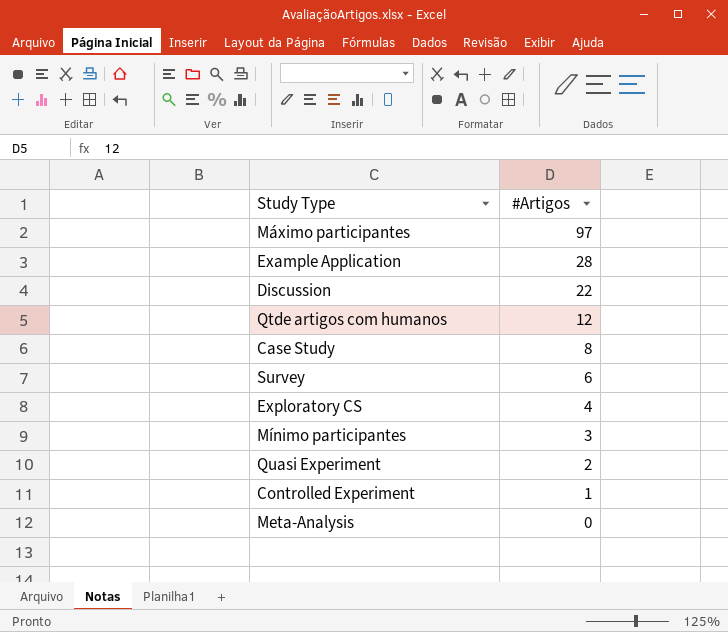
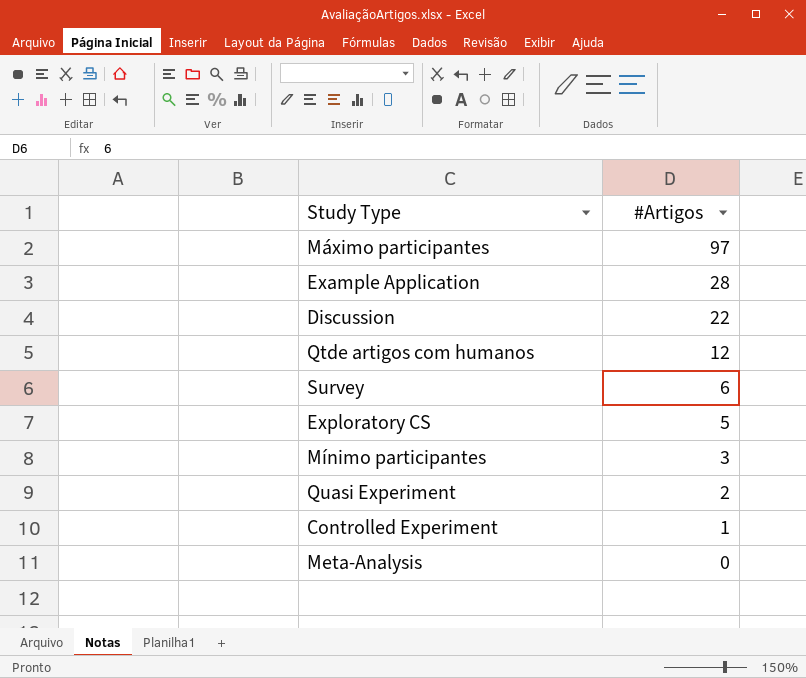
row Case Study: 8 -> none
Exploratory CS | #Artigos: 4 -> 5

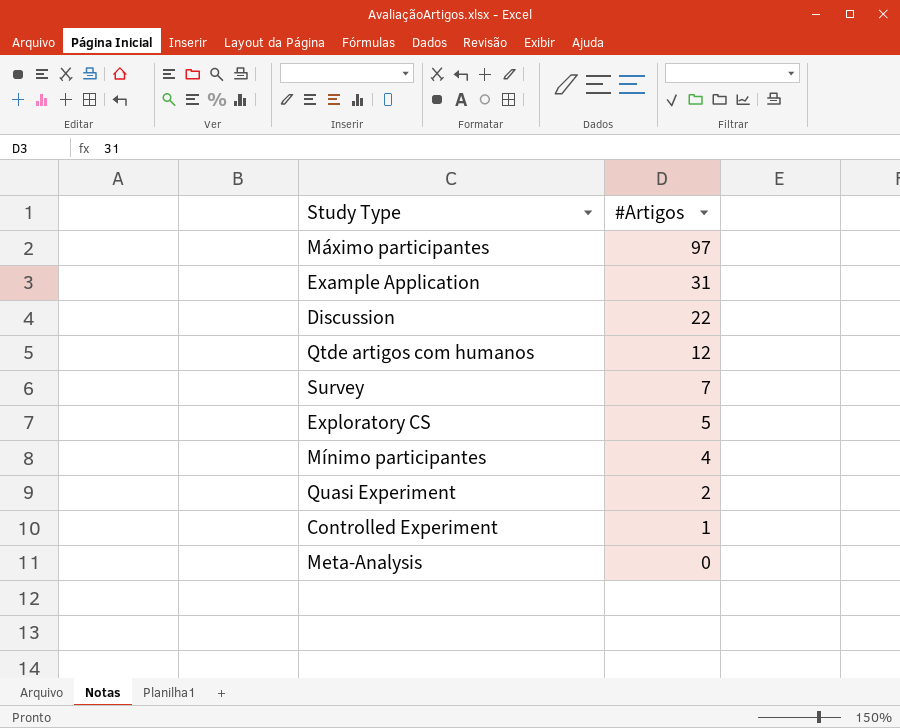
Example Application | #Artigos: 28 -> 31
Survey | #Artigos: 6 -> 7
Mínimo participantes | #Artigos: 3 -> 4

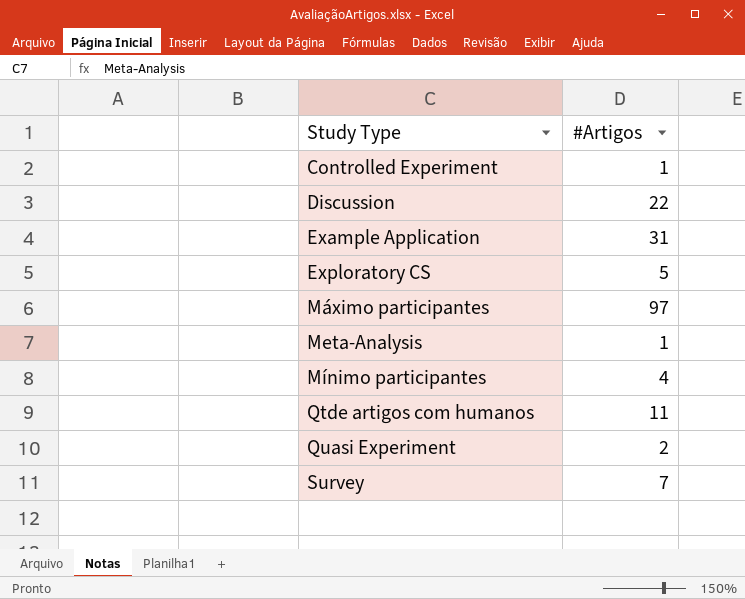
row order: #Artigos descending -> Study Type ascending
Meta-Analysis | #Artigos: 0 -> 1
Qtde artigos com humanos | #Artigos: 12 -> 11

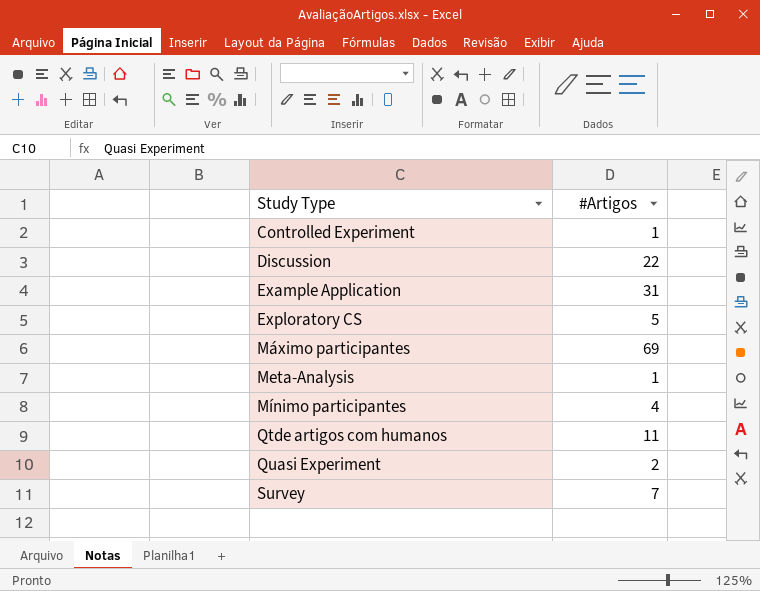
Máximo participantes | #Artigos: 97 -> 69

